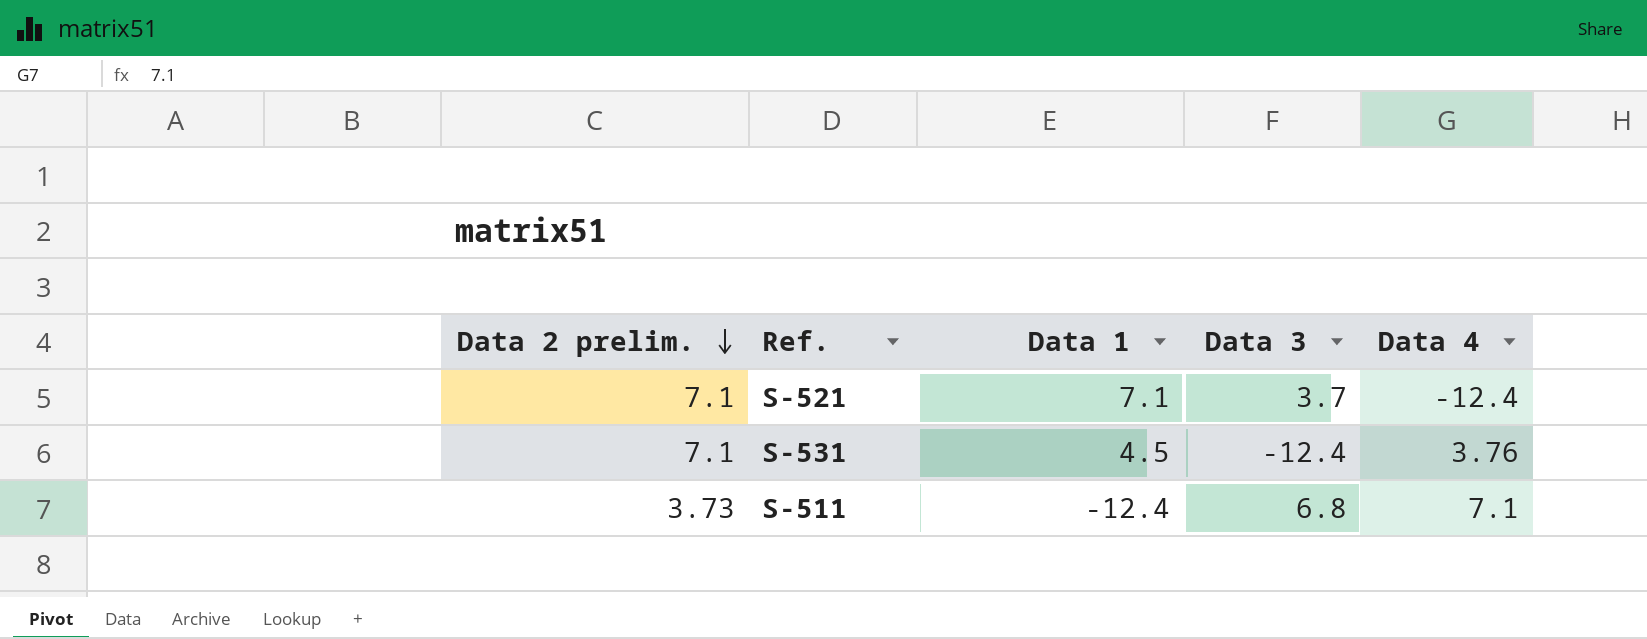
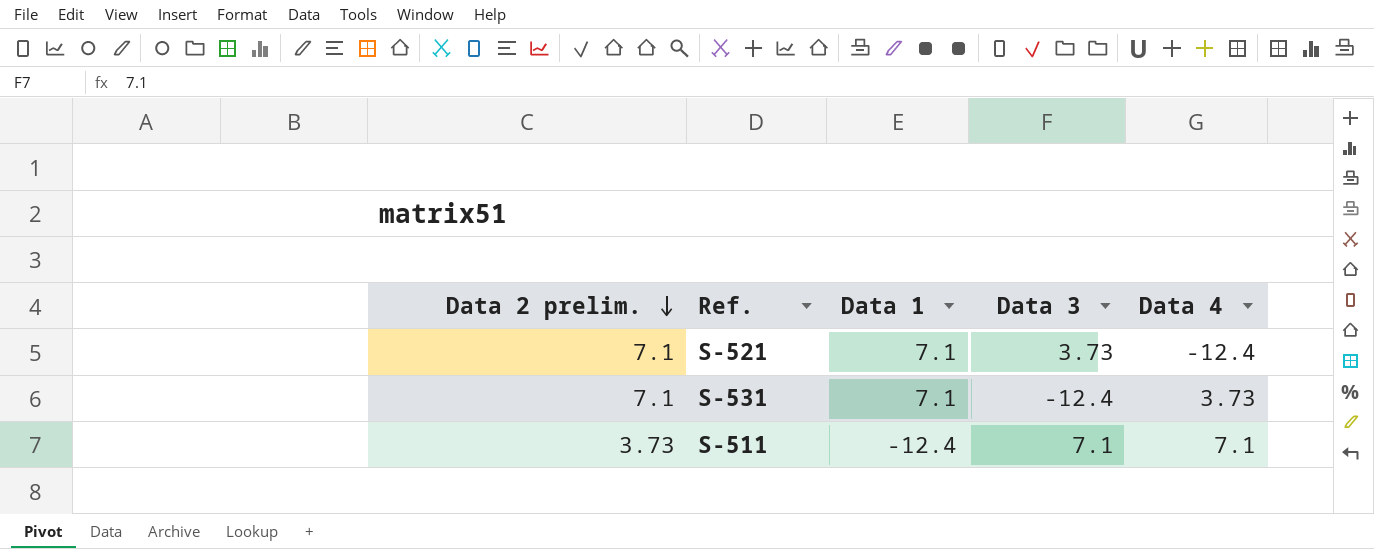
S-521 | Data 3: 3.7 -> 3.73
S-531 | Data 1: 4.5 -> 7.1
S-531 | Data 4: 3.76 -> 3.73
S-511 | Data 3: 6.8 -> 7.1

